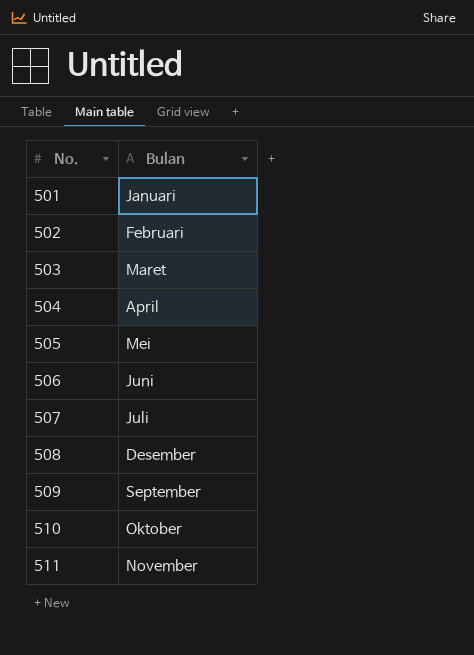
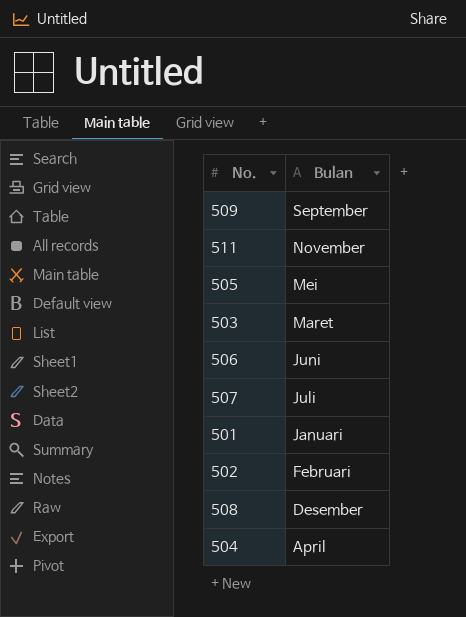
row order: No. ascending -> Bulan descending
row 510: Oktober -> none

